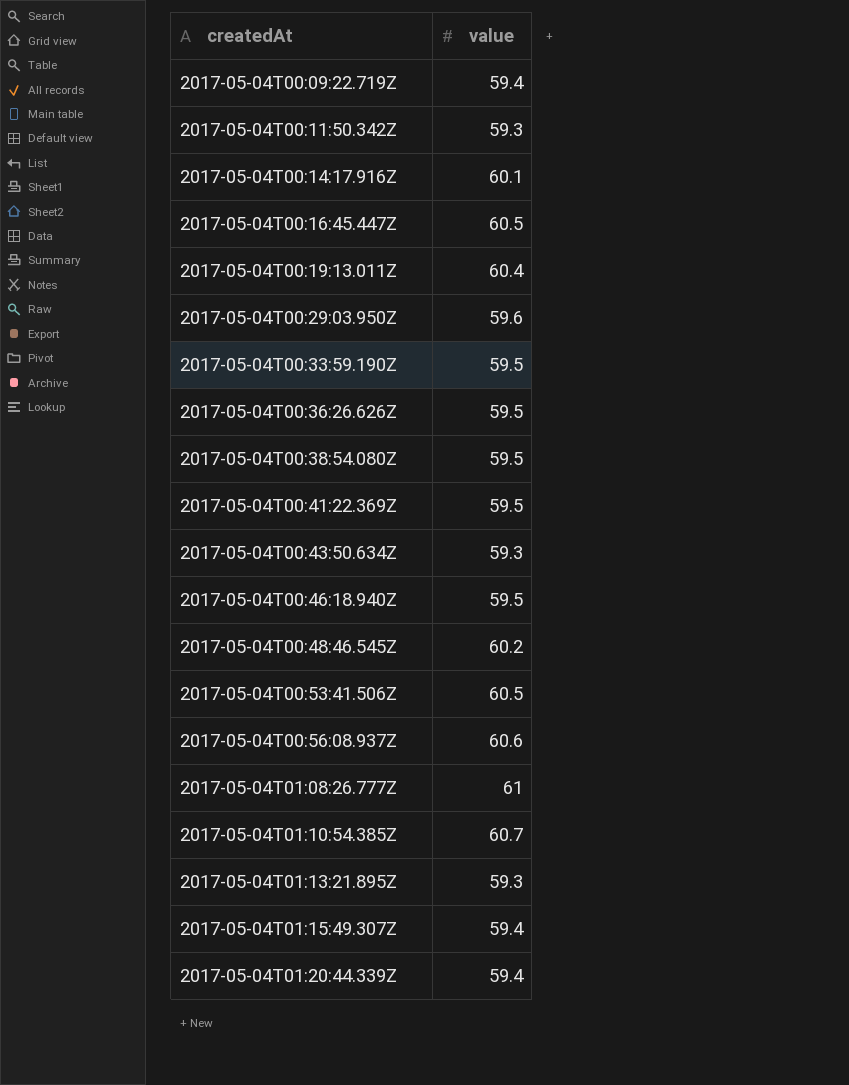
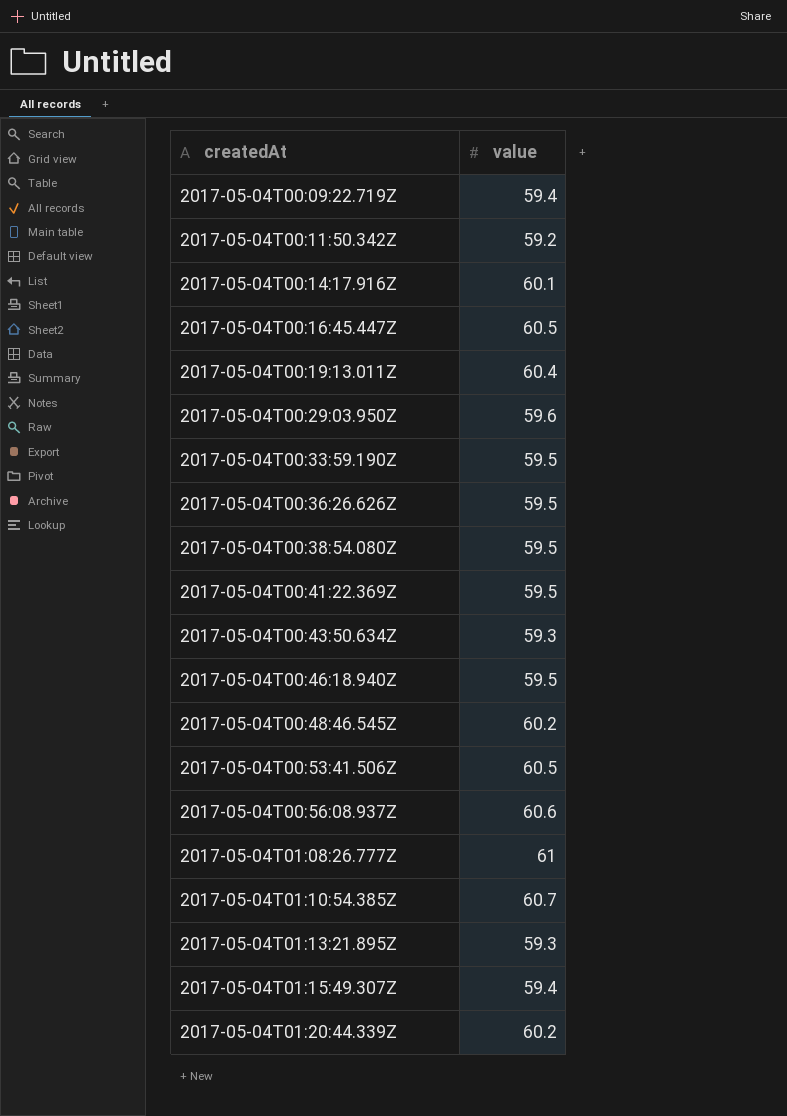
2017-05-04T00:11:50.342Z | value: 59.3 -> 59.2
2017-05-04T01:20:44.339Z | value: 59.4 -> 60.2

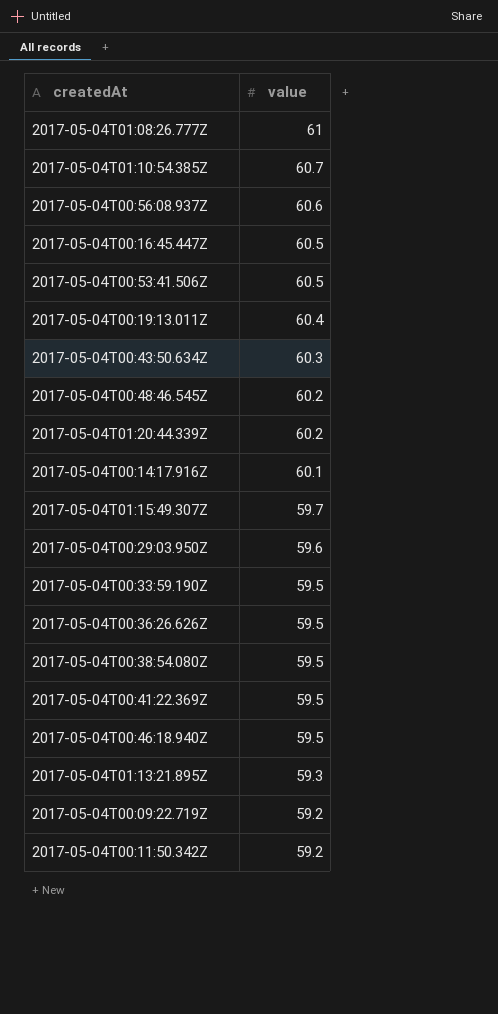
row order: createdAt ascending -> value descending
2017-05-04T00:43:50.634Z | value: 59.3 -> 60.3
2017-05-04T01:15:49.307Z | value: 59.4 -> 59.7
2017-05-04T00:09:22.719Z | value: 59.4 -> 59.2

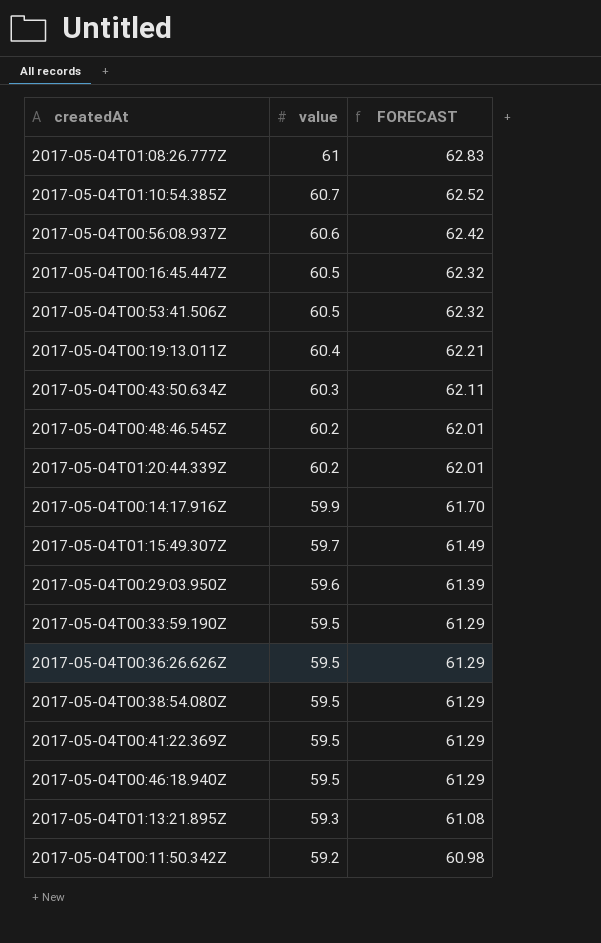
column FORECAST | formula: none -> [value] * 1.03
row 2017-05-04T00:09:22.719Z: 59.2 -> none
2017-05-04T00:14:17.916Z | value: 60.1 -> 59.9

